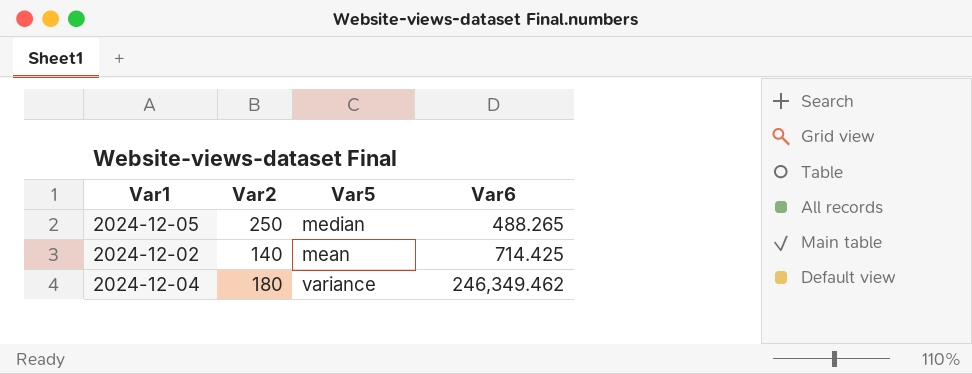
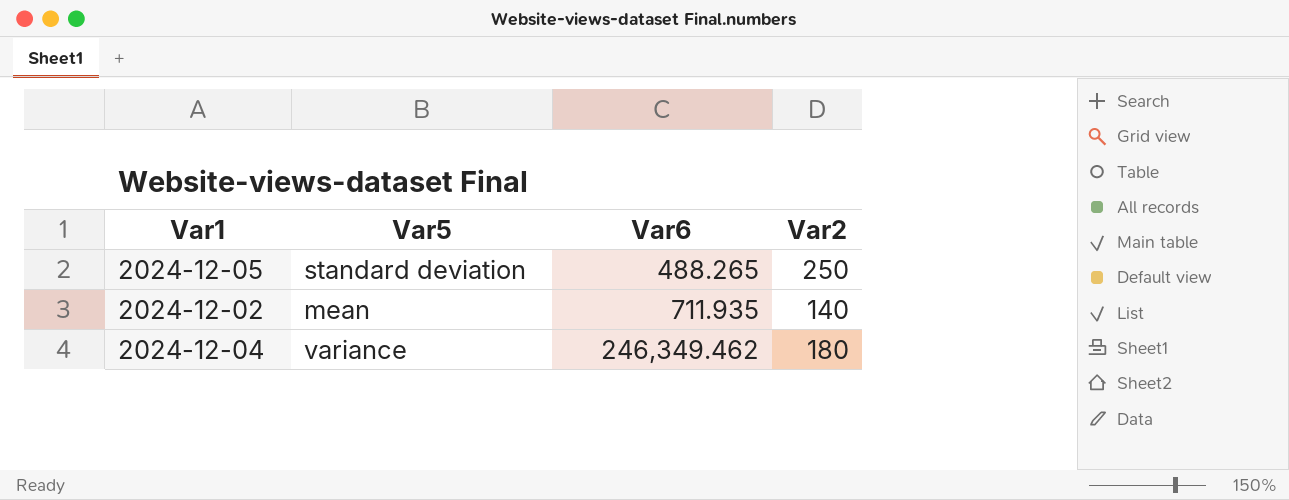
column Var2 | position: 2 -> 4
2024-12-05 | Var5: median -> standard deviation
2024-12-02 | Var6: 714.425 -> 711.935

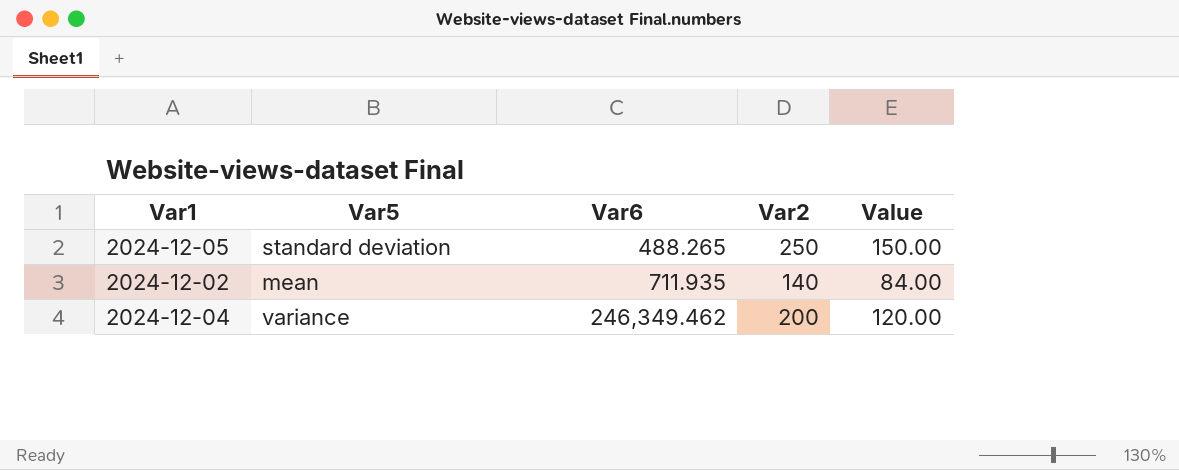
column Value | formula: none -> [Var2] * 0.6
2024-12-04 | Var2: 180 -> 200

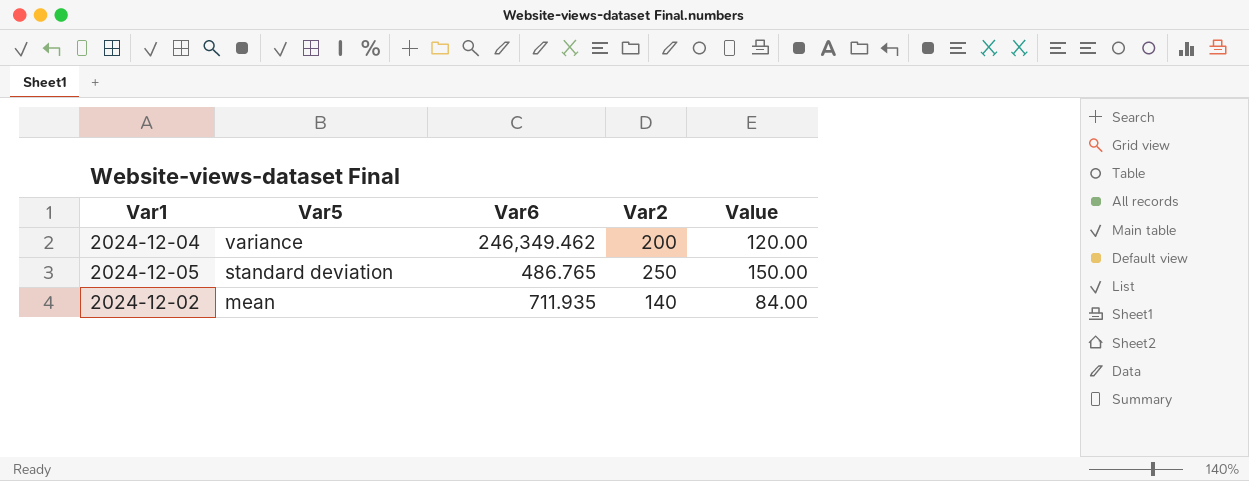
row order: Var6 ascending -> Var5 descending
2024-12-05 | Var6: 488.265 -> 486.765

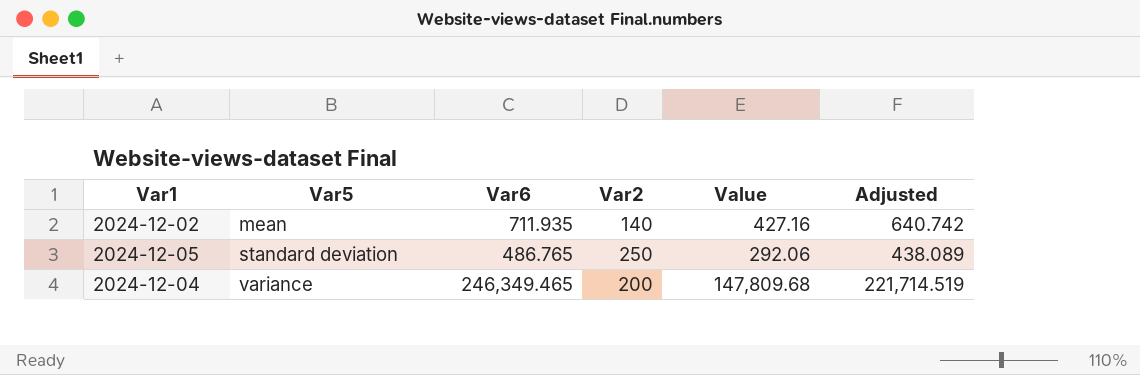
row order: Var5 descending -> Var5 ascending
column Value | formula: [Var2] * 0.6 -> [Var6] * 0.6
column Adjusted | formula: none -> [Var6] * 0.9
2024-12-04 | Var6: 246,349.462 -> 246,349.465

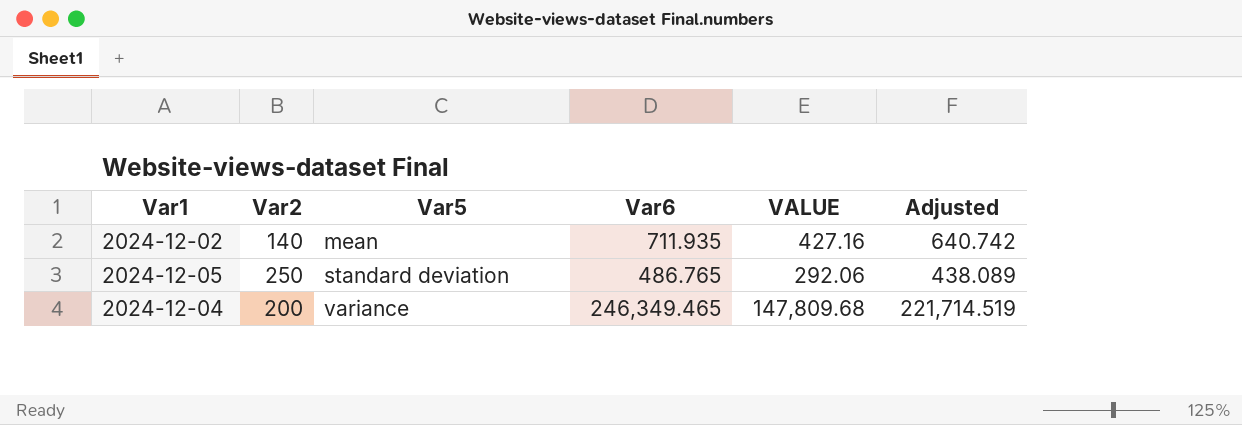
column Var2 | position: 4 -> 2
column name: Value -> VALUE

